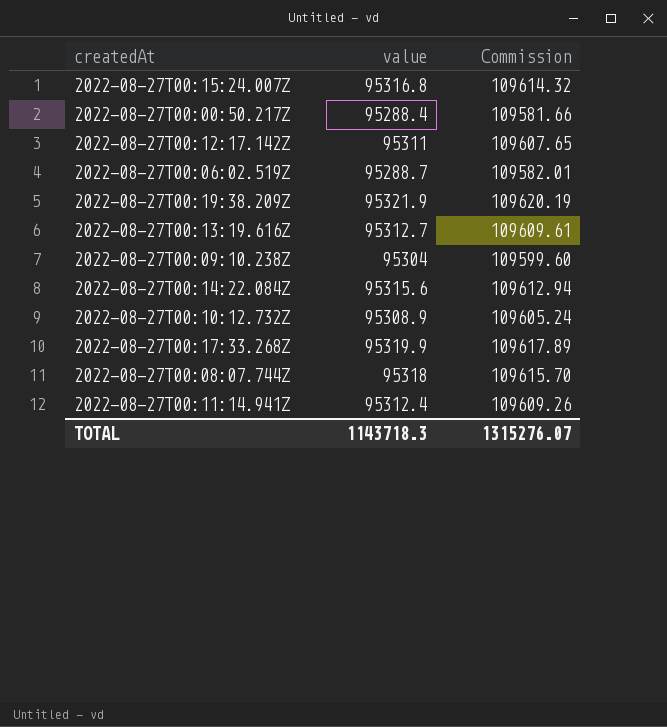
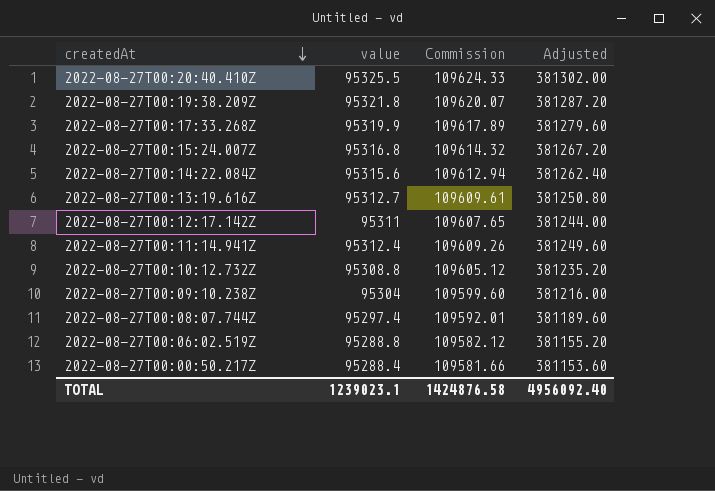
row order: none -> createdAt descending
column Adjusted | formula: none -> [value] * 4
row 2022-08-27T00:20:40.410Z: none -> 95325.5 | 109624.33 | 381302.00
2022-08-27T00:19:38.209Z | value: 95321.9 -> 95321.8
2022-08-27T00:19:38.209Z | Commission: 109620.19 -> 109620.07
2022-08-27T00:10:12.732Z | value: 95308.9 -> 95308.8
2022-08-27T00:10:12.732Z | Commission: 109605.24 -> 109605.12
2022-08-27T00:08:07.744Z | value: 95318 -> 95297.4
2022-08-27T00:08:07.744Z | Commission: 109615.70 -> 109592.01
2022-08-27T00:06:02.519Z | value: 95288.7 -> 95288.8
2022-08-27T00:06:02.519Z | Commission: 109582.01 -> 109582.12
TOTAL | value: 1143718.3 -> 1239023.1
TOTAL | Commission: 1315276.07 -> 1424876.58

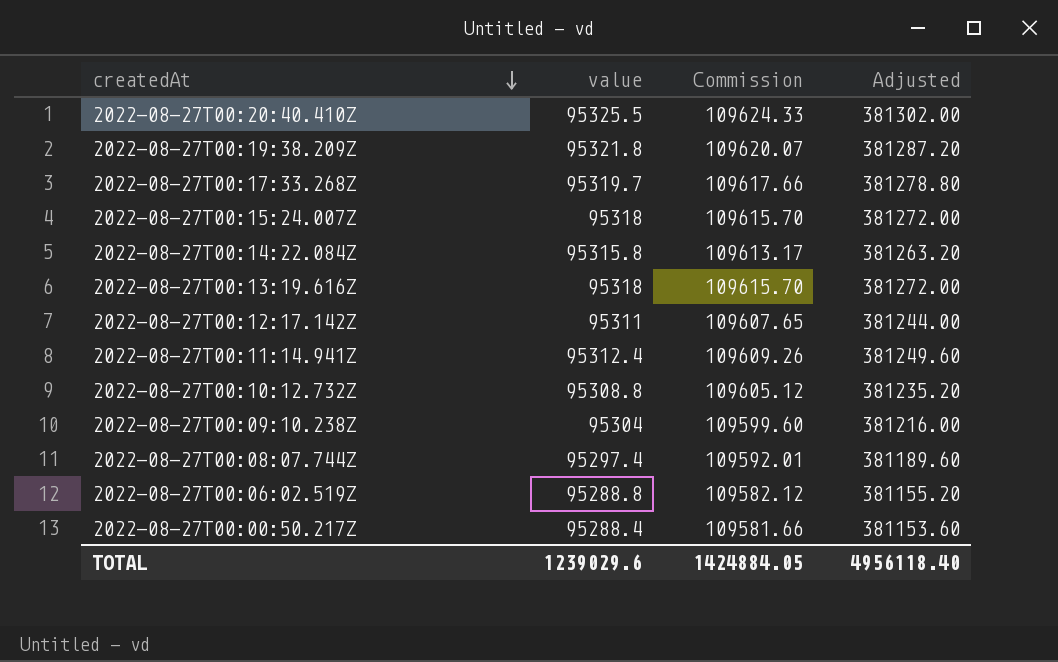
2022-08-27T00:17:33.268Z | value: 95319.9 -> 95319.7
2022-08-27T00:17:33.268Z | Commission: 109617.89 -> 109617.66
2022-08-27T00:17:33.268Z | Adjusted: 381279.60 -> 381278.80
2022-08-27T00:15:24.007Z | value: 95316.8 -> 95318
2022-08-27T00:15:24.007Z | Commission: 109614.32 -> 109615.70
2022-08-27T00:15:24.007Z | Adjusted: 381267.20 -> 381272.00
2022-08-27T00:14:22.084Z | value: 95315.6 -> 95315.8
2022-08-27T00:14:22.084Z | Commission: 109612.94 -> 109613.17
2022-08-27T00:14:22.084Z | Adjusted: 381262.40 -> 381263.20
2022-08-27T00:13:19.616Z | value: 95312.7 -> 95318
2022-08-27T00:13:19.616Z | Commission: 109609.61 -> 109615.70
2022-08-27T00:13:19.616Z | Adjusted: 381250.80 -> 381272.00
TOTAL | value: 1239023.1 -> 1239029.6
TOTAL | Commission: 1424876.58 -> 1424884.05
TOTAL | Adjusted: 4956092.40 -> 4956118.40

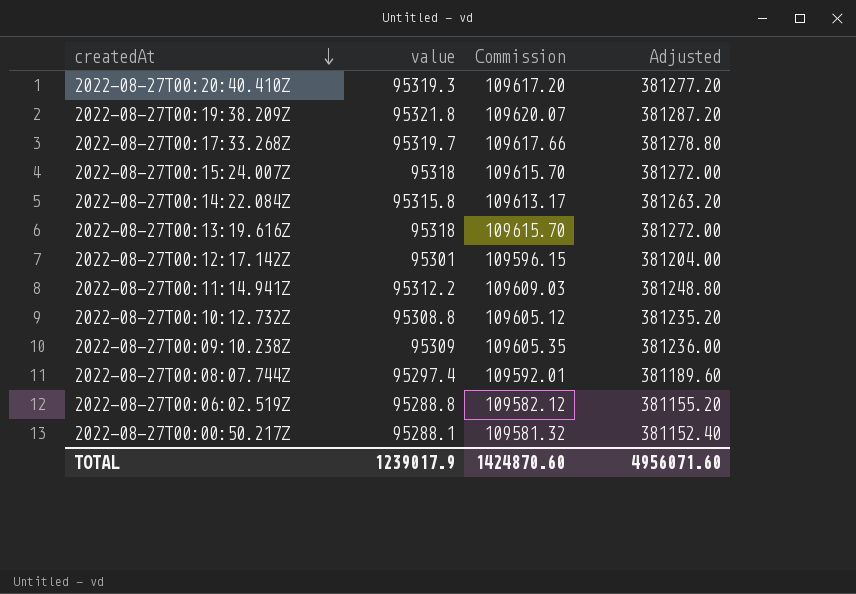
2022-08-27T00:20:40.410Z | value: 95325.5 -> 95319.3
2022-08-27T00:20:40.410Z | Commission: 109624.33 -> 109617.20
2022-08-27T00:20:40.410Z | Adjusted: 381302.00 -> 381277.20
2022-08-27T00:12:17.142Z | value: 95311 -> 95301
2022-08-27T00:12:17.142Z | Commission: 109607.65 -> 109596.15
2022-08-27T00:12:17.142Z | Adjusted: 381244.00 -> 381204.00
2022-08-27T00:11:14.941Z | value: 95312.4 -> 95312.2
2022-08-27T00:11:14.941Z | Commission: 109609.26 -> 109609.03
2022-08-27T00:11:14.941Z | Adjusted: 381249.60 -> 381248.80
2022-08-27T00:09:10.238Z | value: 95304 -> 95309
2022-08-27T00:09:10.238Z | Commission: 109599.60 -> 109605.35
2022-08-27T00:09:10.238Z | Adjusted: 381216.00 -> 381236.00
2022-08-27T00:00:50.217Z | value: 95288.4 -> 95288.1
2022-08-27T00:00:50.217Z | Commission: 109581.66 -> 109581.32
2022-08-27T00:00:50.217Z | Adjusted: 381153.60 -> 381152.40
TOTAL | value: 1239029.6 -> 1239017.9
TOTAL | Commission: 1424884.05 -> 1424870.60
TOTAL | Adjusted: 4956118.40 -> 4956071.60

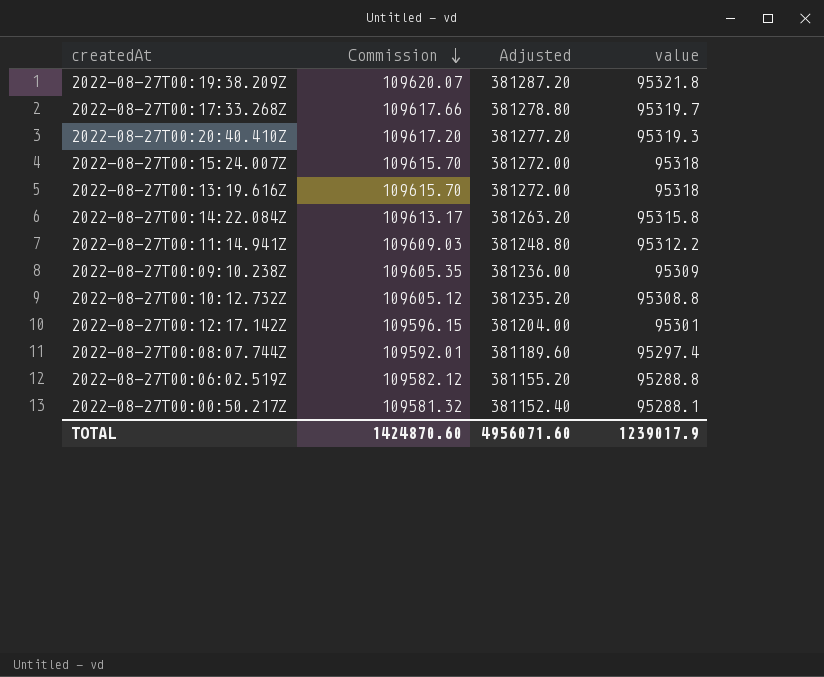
row order: createdAt descending -> Commission descending
column value | position: 2 -> 4

